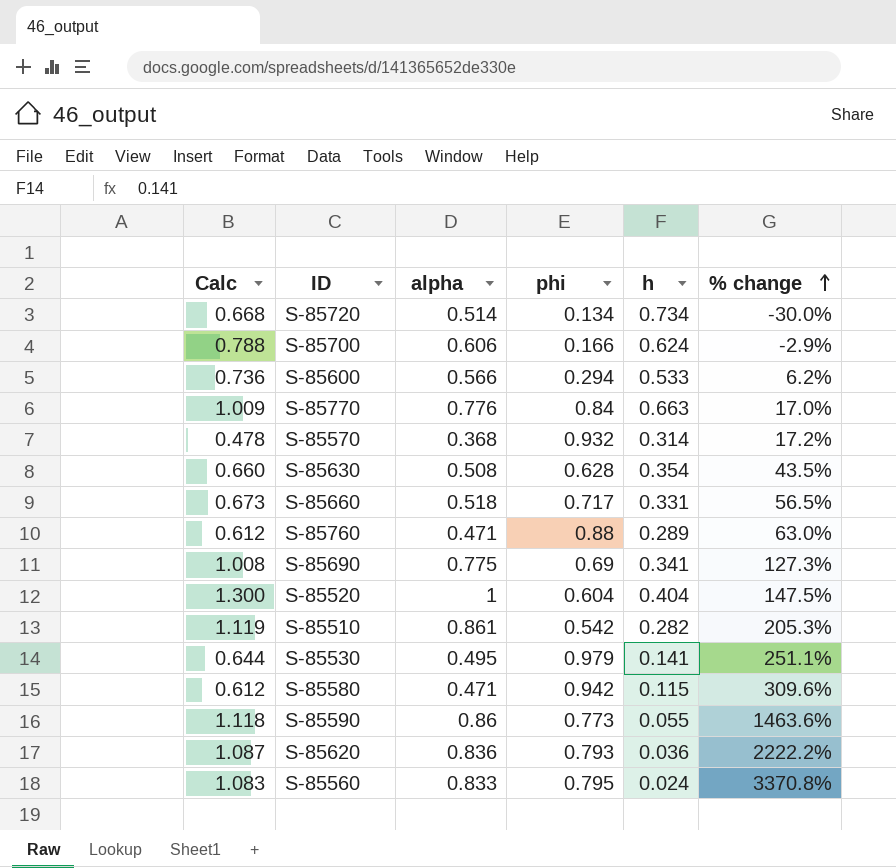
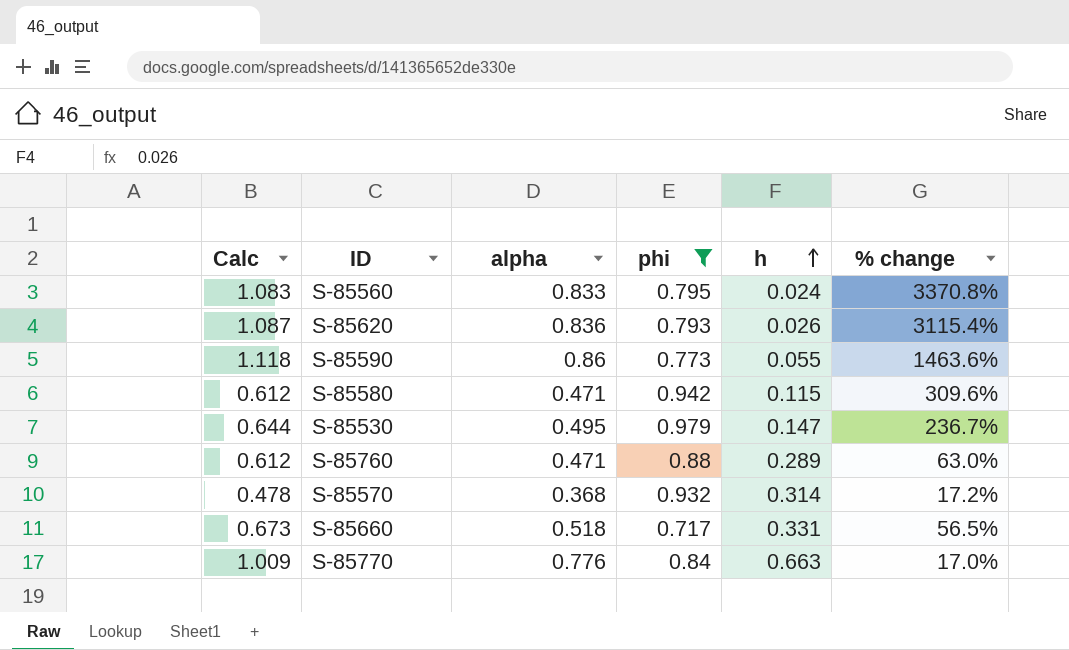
filter: none -> phi >= 0.717
row order: % change ascending -> h ascending
S-85620 | h: 0.036 -> 0.026
S-85620 | % change: 2222.2% -> 3115.4%
S-85530 | h: 0.141 -> 0.147
S-85530 | % change: 251.1% -> 236.7%

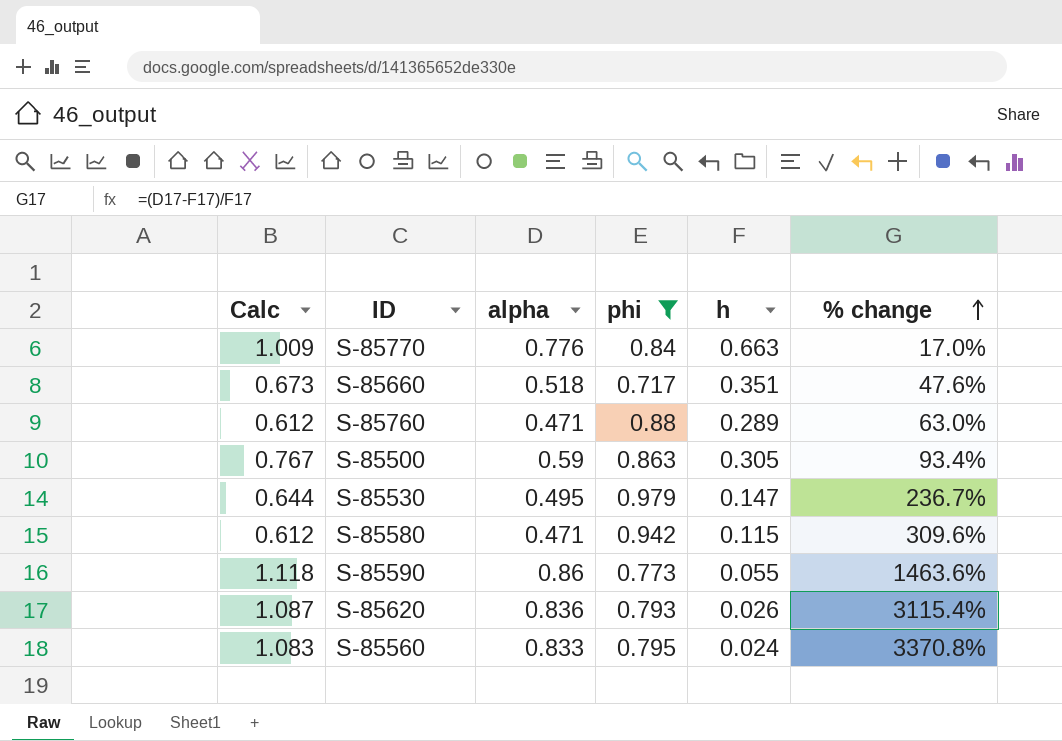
row order: h ascending -> % change ascending
row S-85570: 0.478 | 0.368 | 0.932 | 0.314 | 17.2% -> none
S-85660 | h: 0.331 -> 0.351
S-85660 | % change: 56.5% -> 47.6%
row S-85500: none -> 0.767 | 0.59 | 0.863 | 0.305 | 93.4%

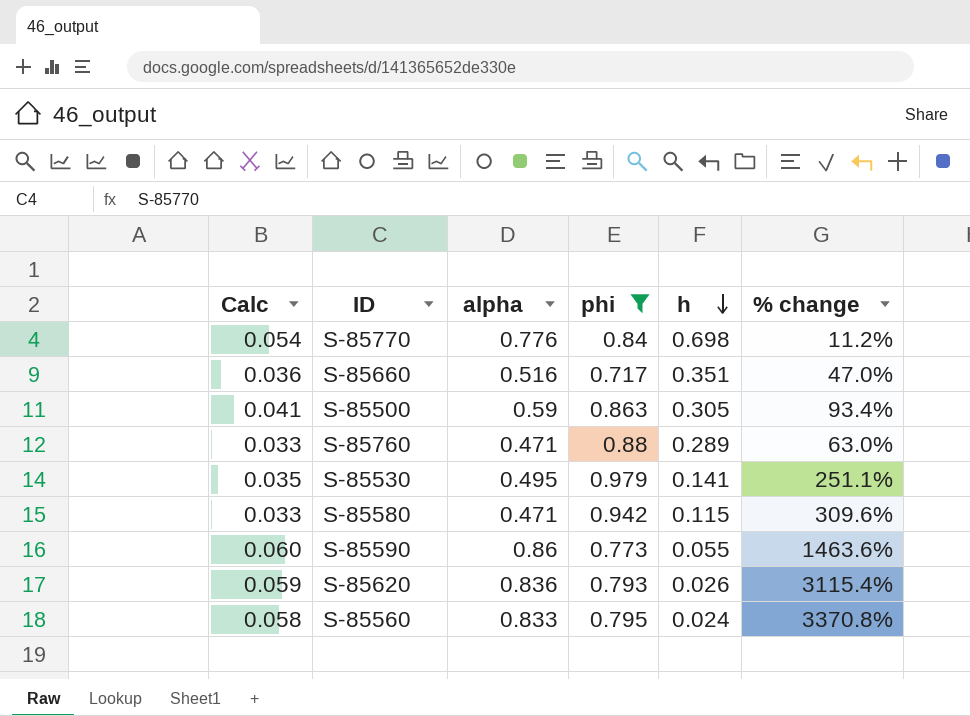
row order: % change ascending -> h descending
column Calc | formula: [alpha] * 1.3 -> [alpha] * 0.07
S-85770 | h: 0.663 -> 0.698
S-85770 | % change: 17.0% -> 11.2%
S-85660 | alpha: 0.518 -> 0.516
S-85660 | % change: 47.6% -> 47.0%
S-85530 | h: 0.147 -> 0.141
S-85530 | % change: 236.7% -> 251.1%

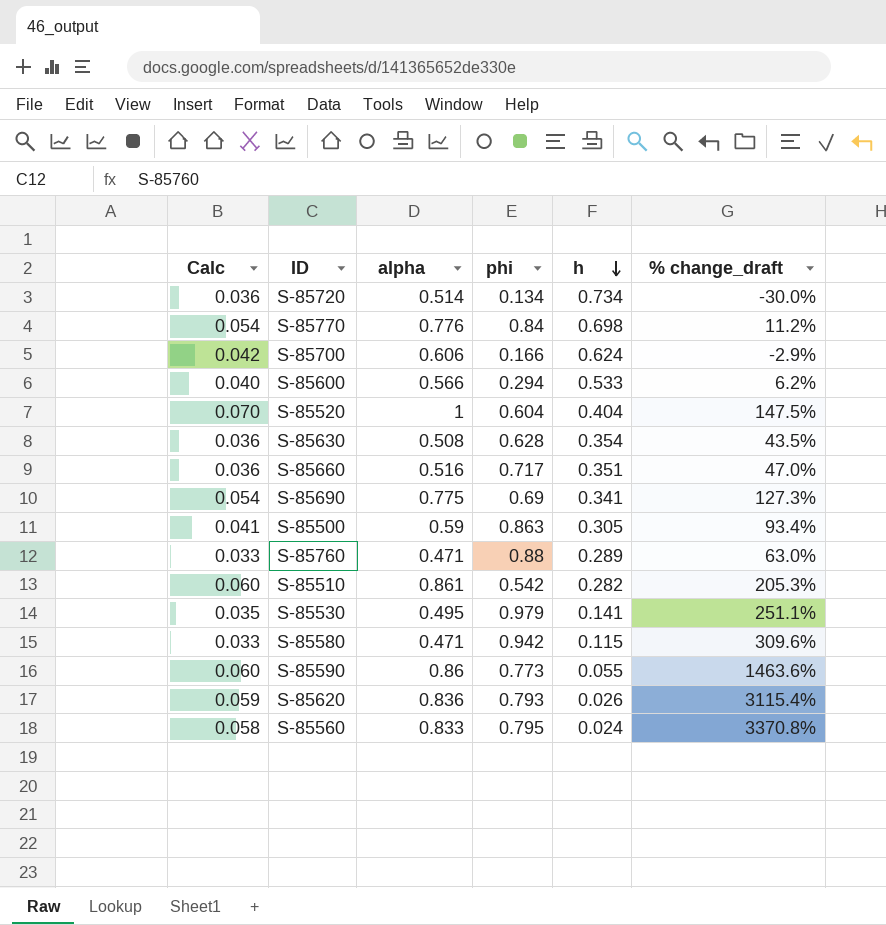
filter: phi >= 0.717 -> none
column name: % change -> % change_draft

